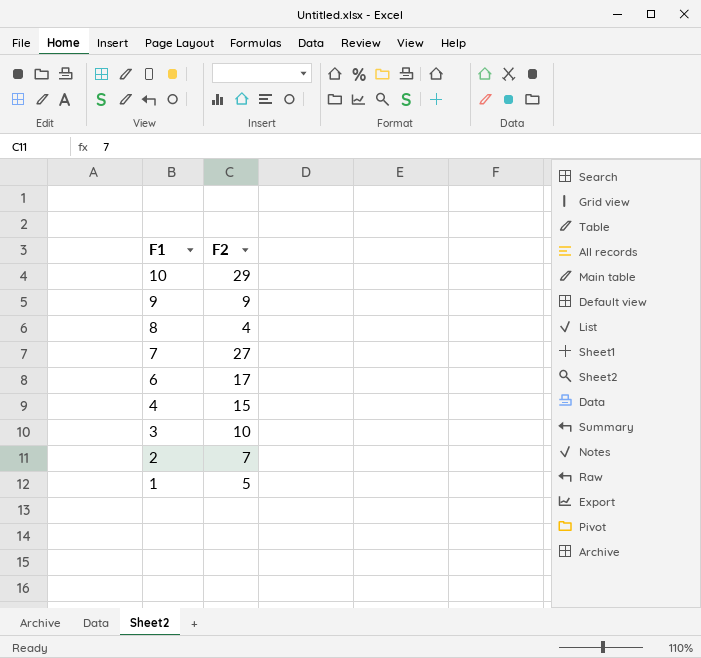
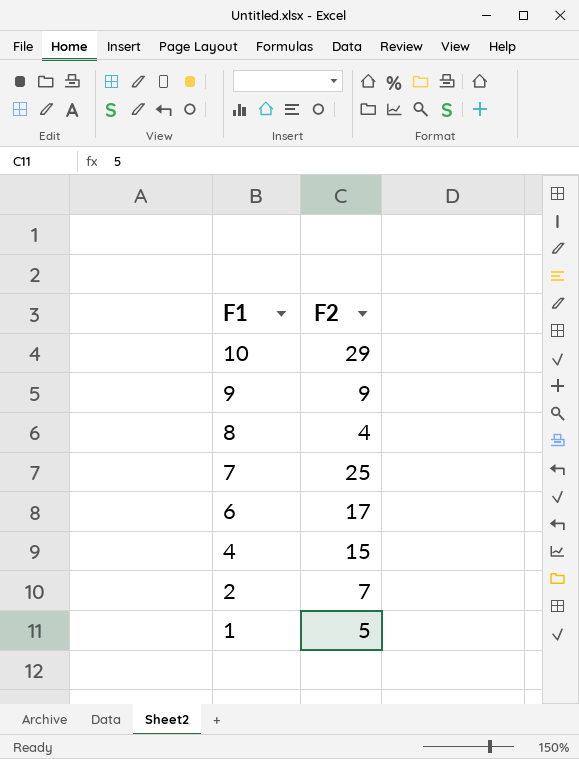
row 3: 10 -> none
7 | F2: 27 -> 25

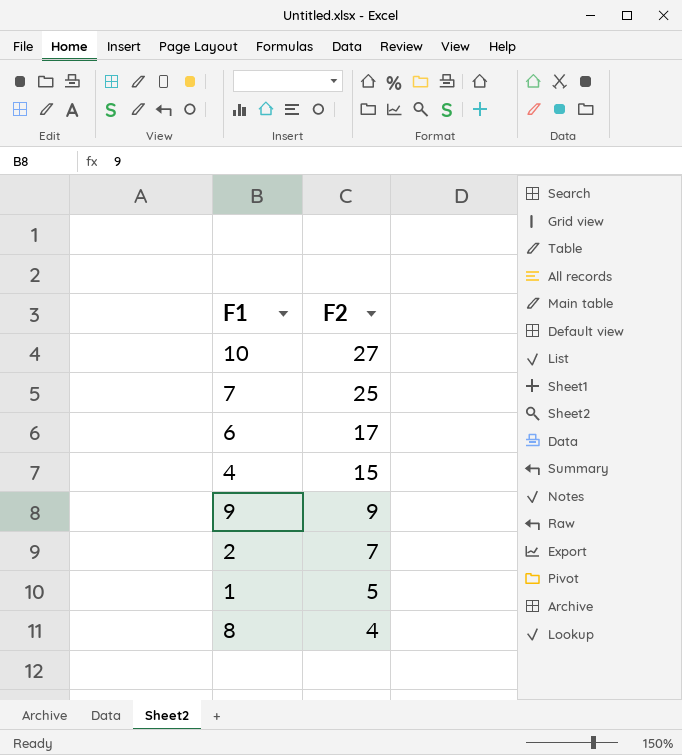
row order: F1 descending -> F2 descending
10 | F2: 29 -> 27

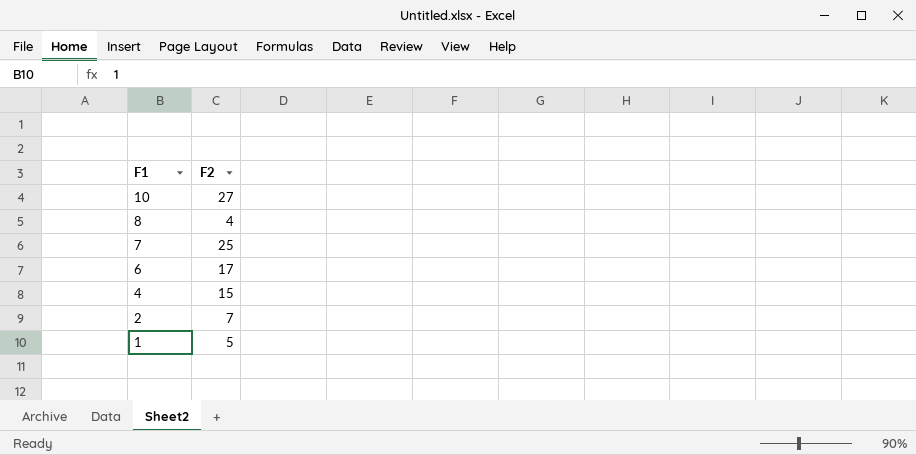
row order: F2 descending -> F1 descending
row 9: 9 -> none

